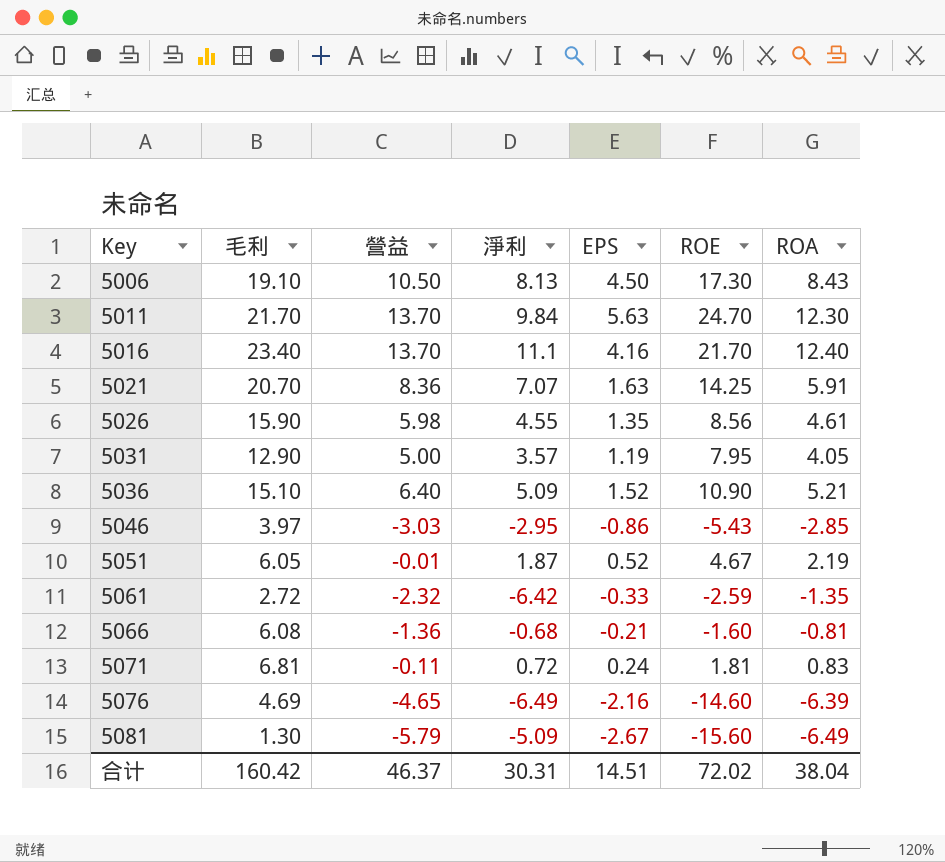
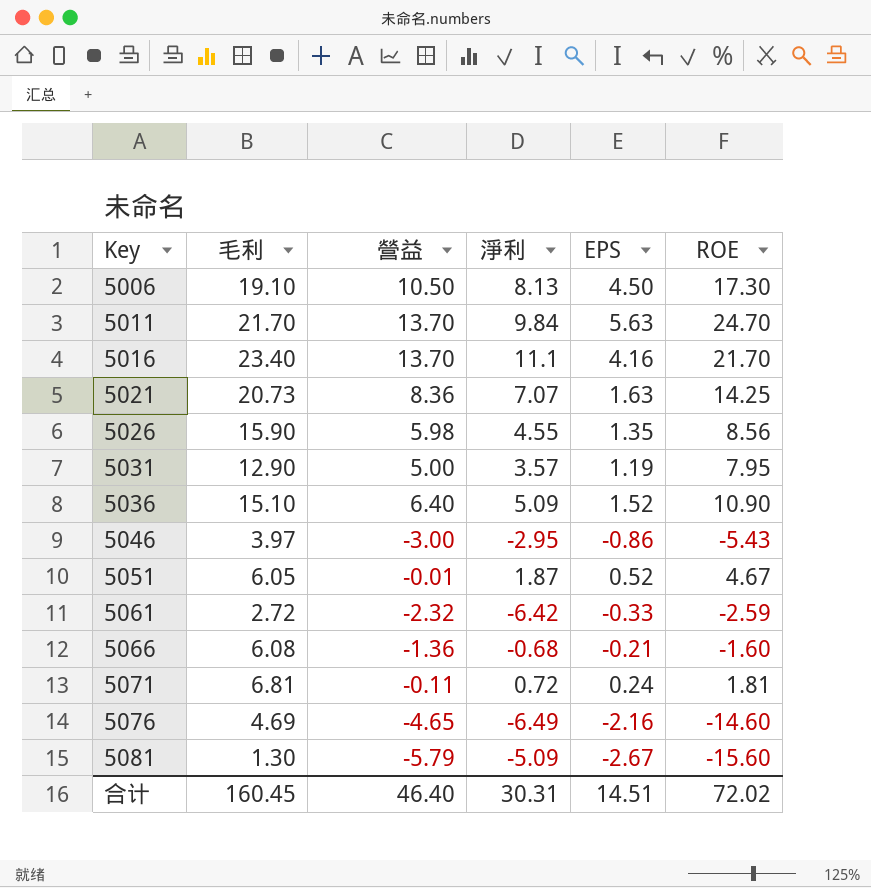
column ROA | position: 7 -> none
5021 | 毛利: 20.70 -> 20.73
5046 | 營益: -3.03 -> -3.00
合计 | 毛利: 160.42 -> 160.45
合计 | 營益: 46.37 -> 46.40

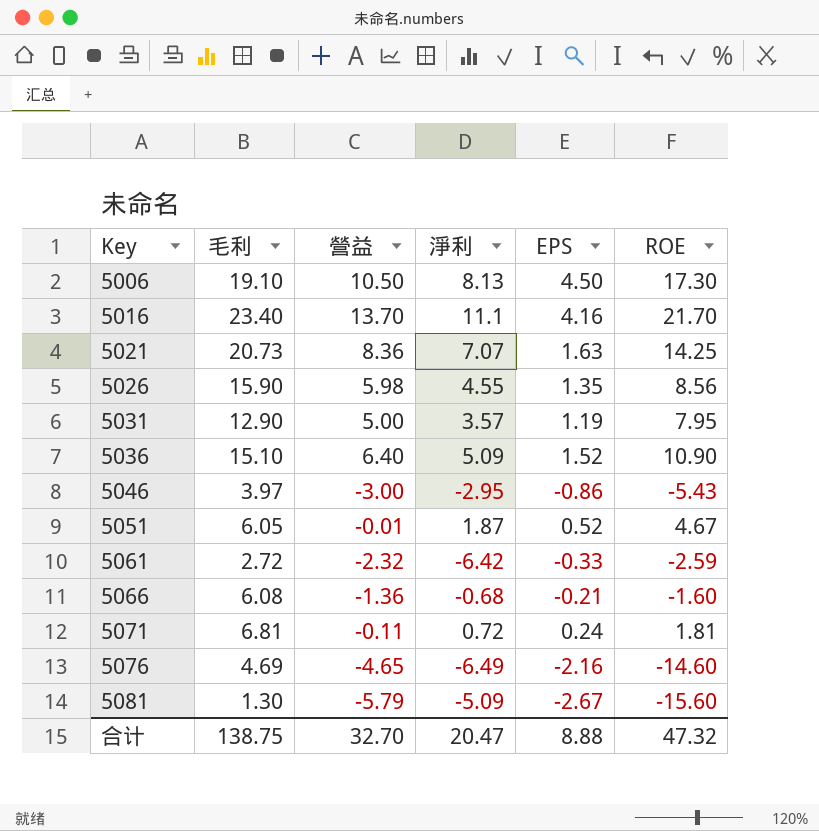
row 5011: 21.70 | 13.70 | 9.84 | 5.63 | 24.70 -> none
合计 | 毛利: 160.45 -> 138.75
合计 | 營益: 46.40 -> 32.70
合计 | 淨利: 30.31 -> 20.47
合计 | EPS: 14.51 -> 8.88
合计 | ROE: 72.02 -> 47.32

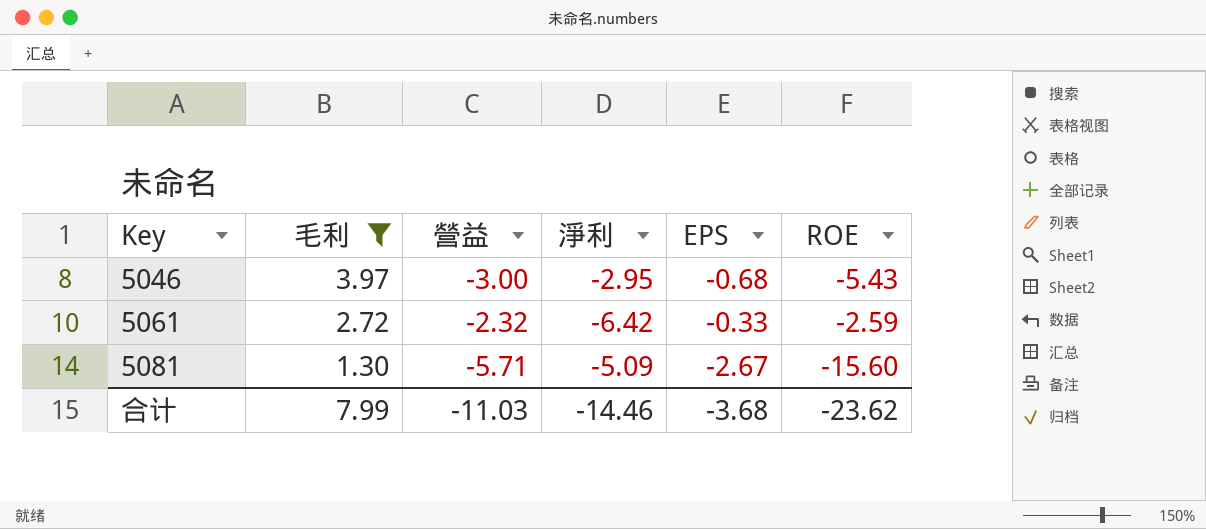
filter: none -> 毛利 <= 3.97
5046 | EPS: -0.86 -> -0.68
5081 | 營益: -5.79 -> -5.71
合计 | 毛利: 138.75 -> 7.99
合计 | 營益: 32.70 -> -11.03
合计 | 淨利: 20.47 -> -14.46
合计 | EPS: 8.88 -> -3.68
合计 | ROE: 47.32 -> -23.62

